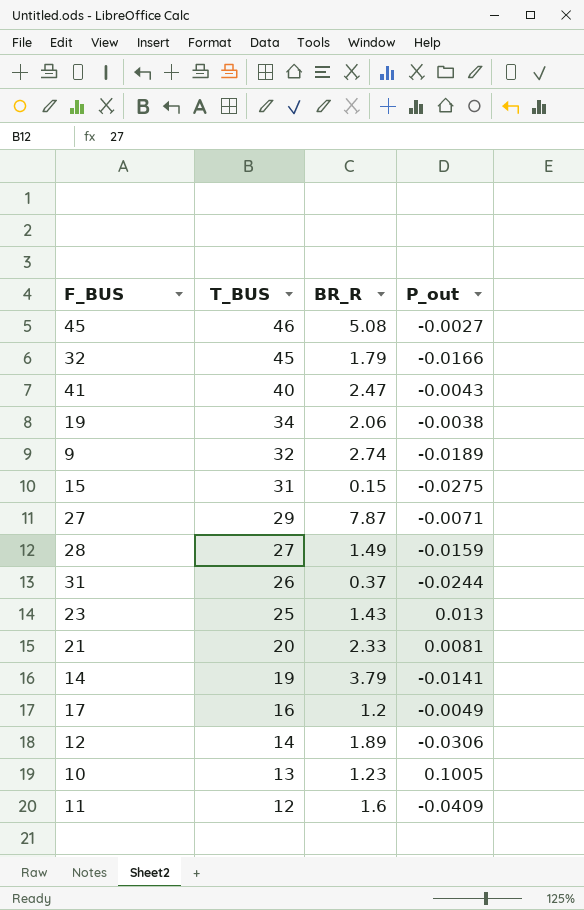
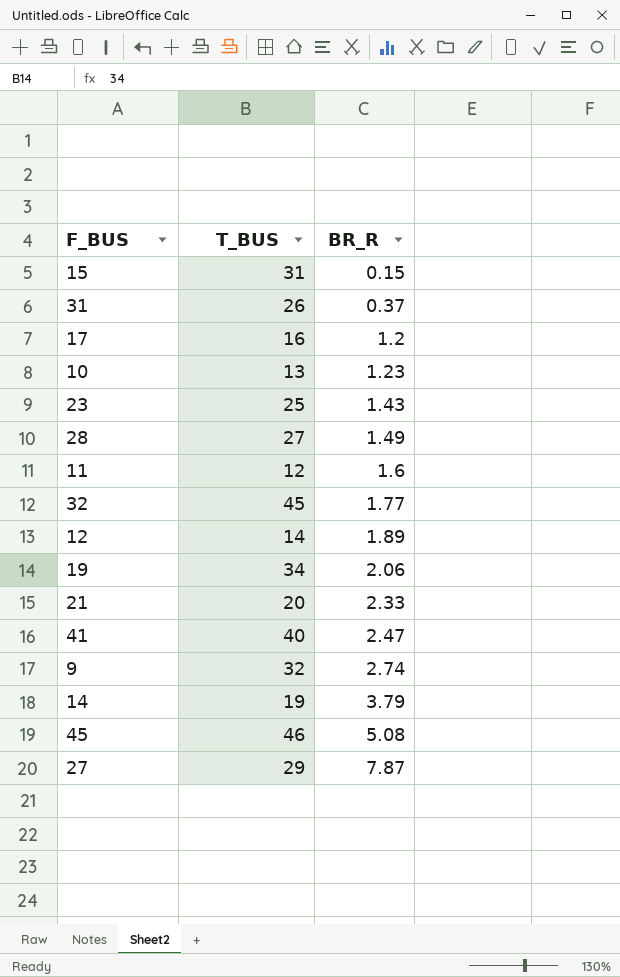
row order: T_BUS descending -> BR_R ascending
column P_out | position: 4 -> none
32 | BR_R: 1.79 -> 1.77

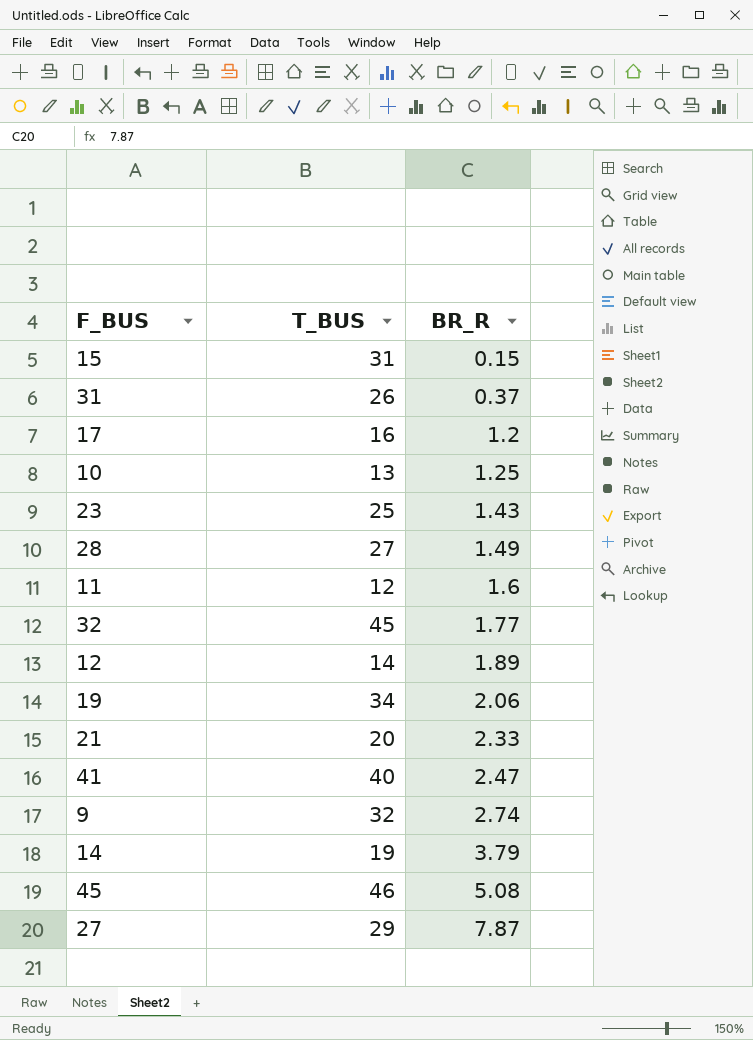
10 | BR_R: 1.23 -> 1.25

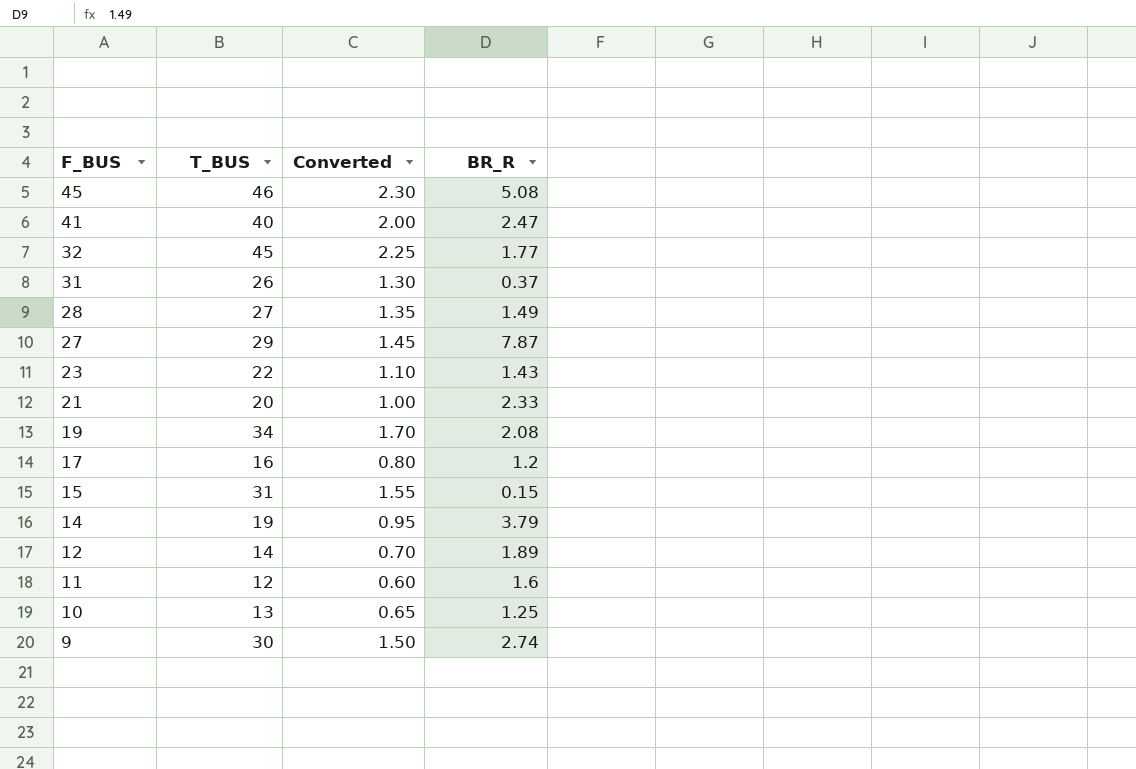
row order: BR_R ascending -> F_BUS descending
column Converted | formula: none -> [T_BUS] * 0.05
23 | T_BUS: 25 -> 22
19 | BR_R: 2.06 -> 2.08
9 | T_BUS: 32 -> 30

